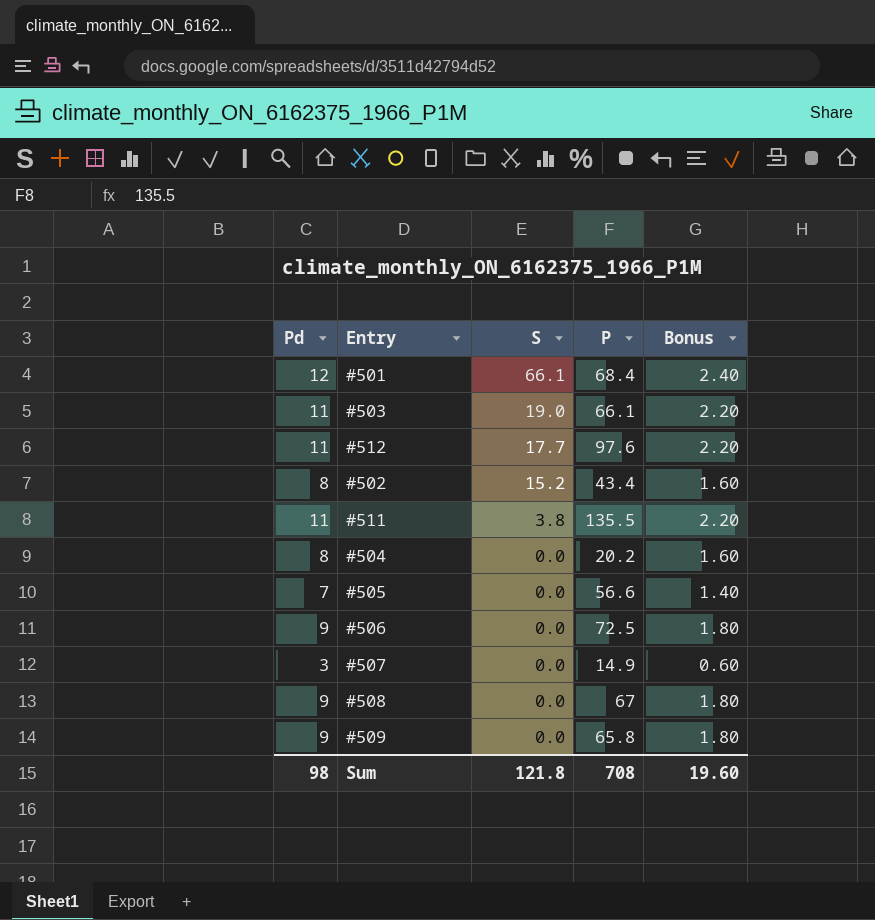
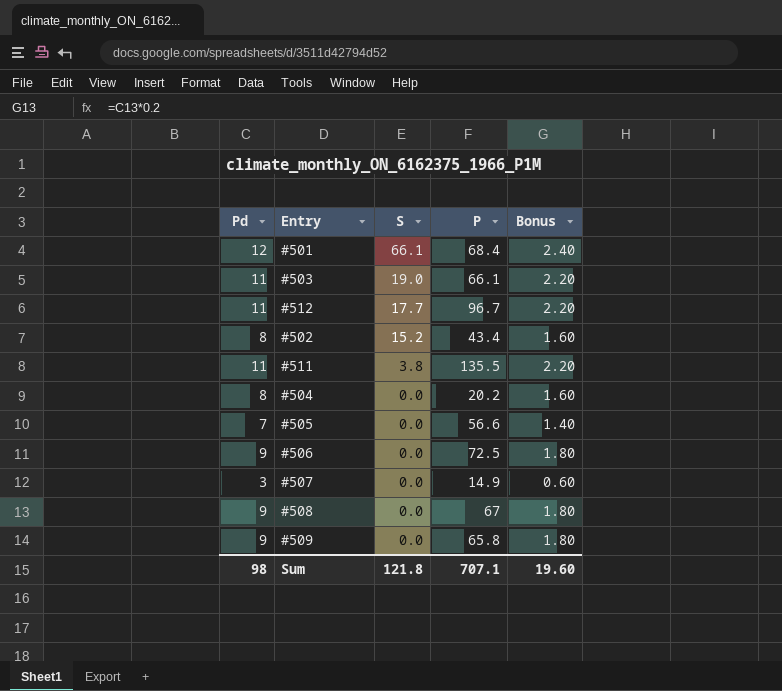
#512 | P: 97.6 -> 96.7
Sum | P: 708 -> 707.1

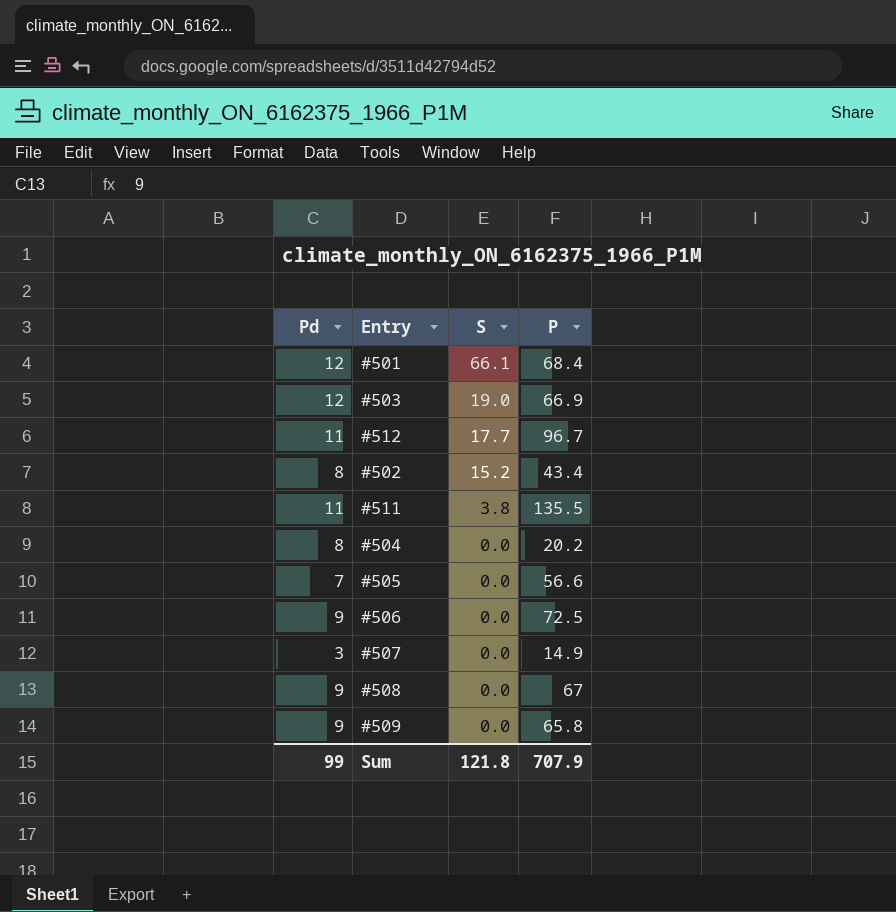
column Bonus | formula: [Pd] * 0.2 -> none
#503 | Pd: 11 -> 12
#503 | P: 66.1 -> 66.9
Sum | Pd: 98 -> 99
Sum | P: 707.1 -> 707.9

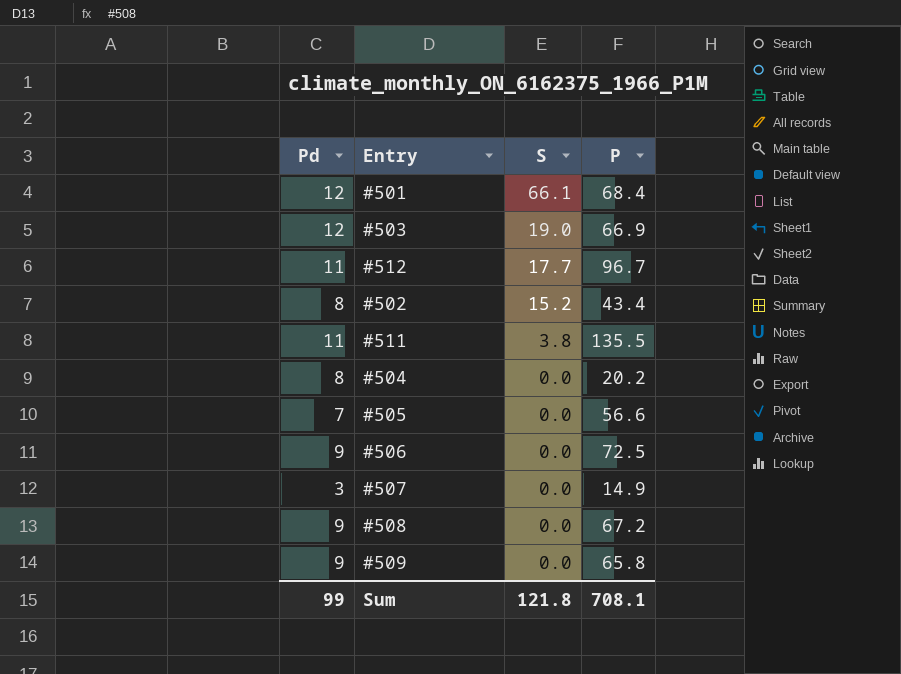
#508 | P: 67 -> 67.2
Sum | P: 707.9 -> 708.1

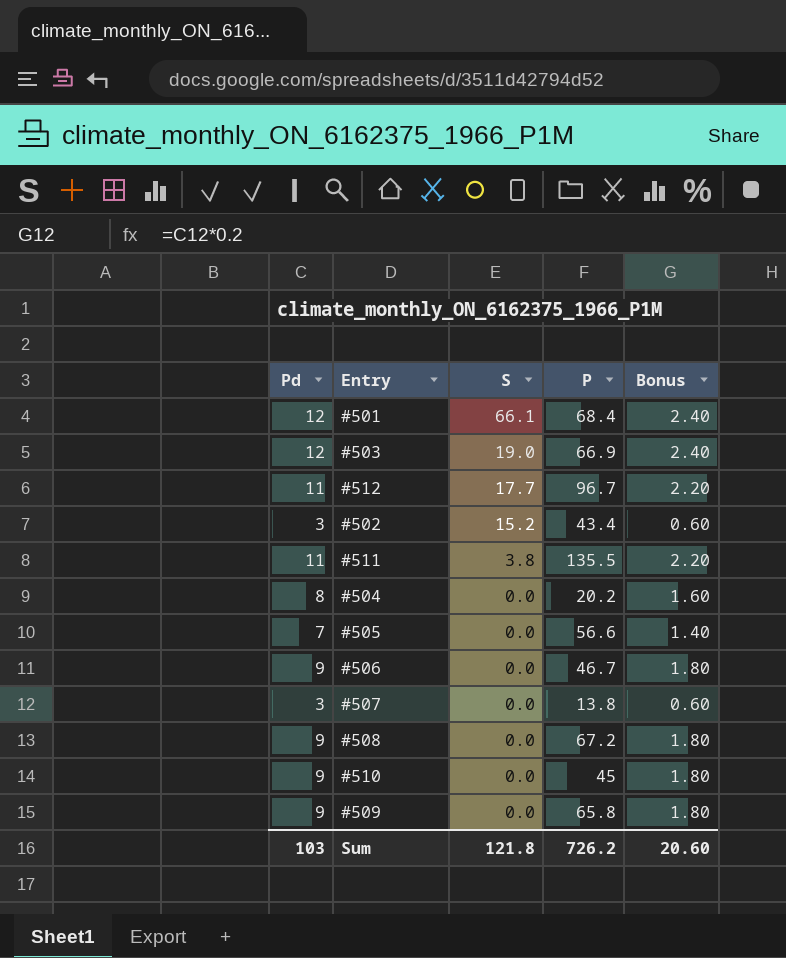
column Bonus | formula: none -> [Pd] * 0.2
#502 | Pd: 8 -> 3
#506 | P: 72.5 -> 46.7
#507 | P: 14.9 -> 13.8
row #510: none -> 9 | 0.0 | 45 | 1.80
Sum | Pd: 99 -> 103
Sum | P: 708.1 -> 726.2

